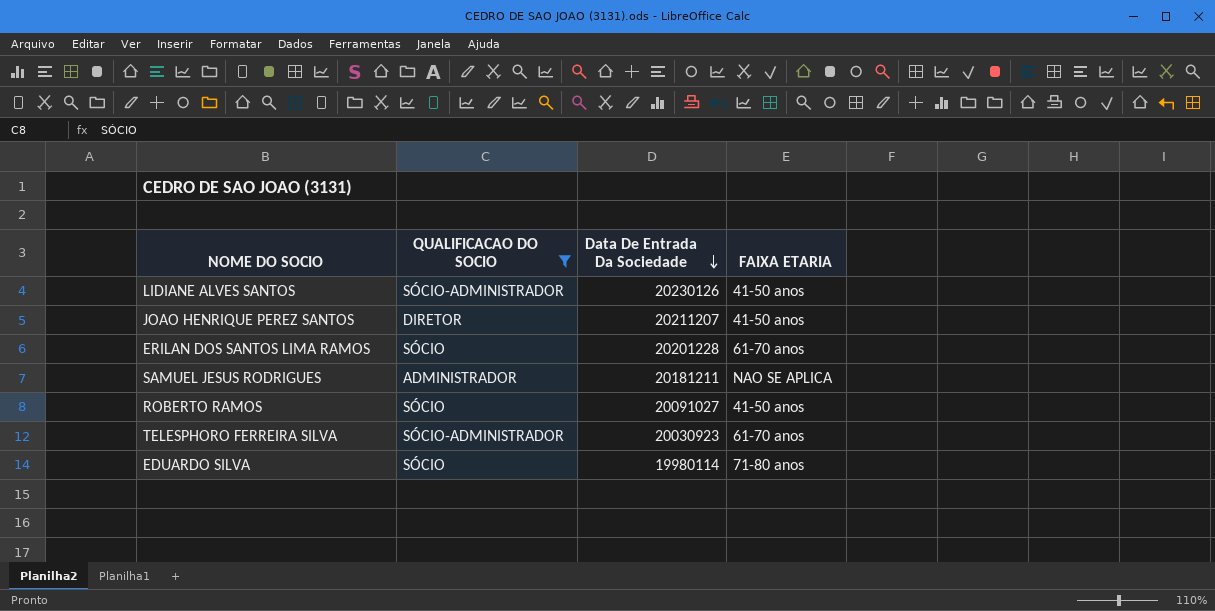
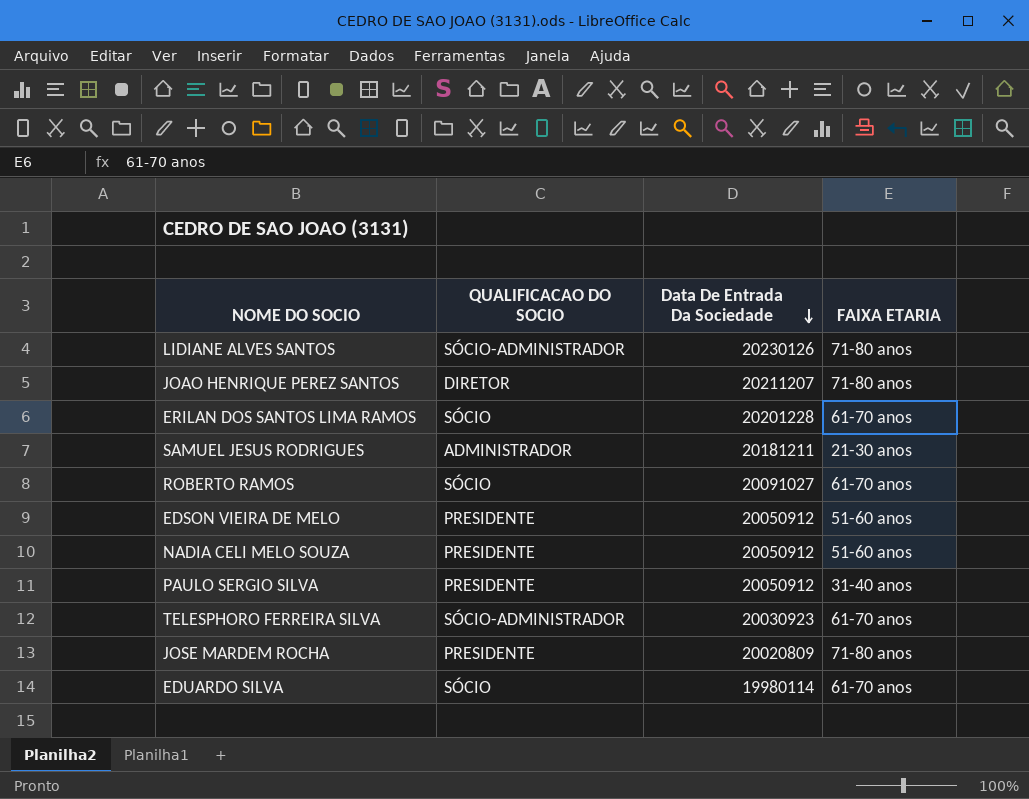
filter: QUALIFICACAO DO SOCIO != PRESIDENTE -> none
LIDIANE ALVES SANTOS | FAIXA ETARIA: 41-50 anos -> 71-80 anos
JOAO HENRIQUE PEREZ SANTOS | FAIXA ETARIA: 41-50 anos -> 71-80 anos
SAMUEL JESUS RODRIGUES | FAIXA ETARIA: NAO SE APLICA -> 21-30 anos
ROBERTO RAMOS | FAIXA ETARIA: 41-50 anos -> 61-70 anos
EDUARDO SILVA | FAIXA ETARIA: 71-80 anos -> 61-70 anos

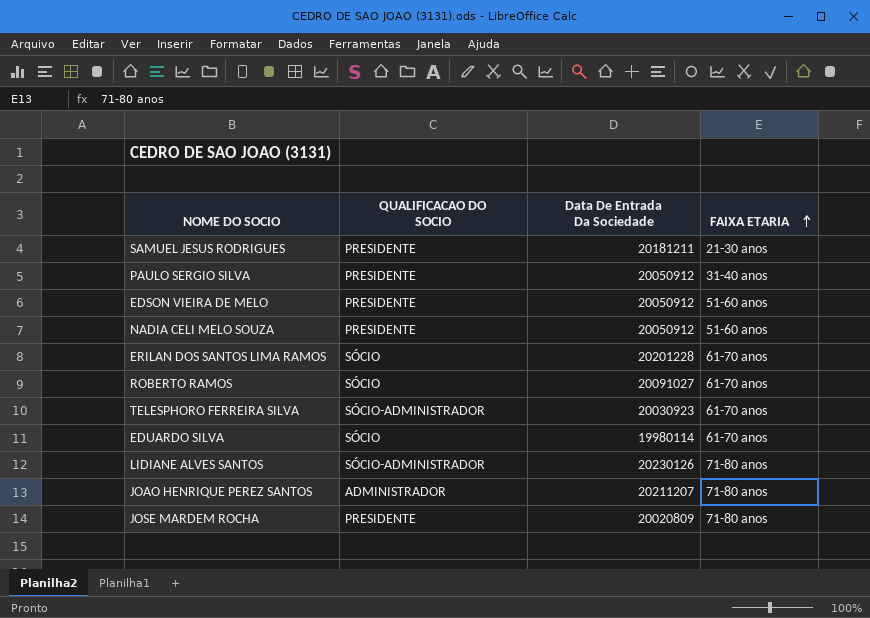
row order: Data De Entrada Da Sociedade descending -> FAIXA ETARIA ascending
SAMUEL JESUS RODRIGUES | QUALIFICACAO DO SOCIO: ADMINISTRADOR -> PRESIDENTE
JOAO HENRIQUE PEREZ SANTOS | QUALIFICACAO DO SOCIO: DIRETOR -> ADMINISTRADOR

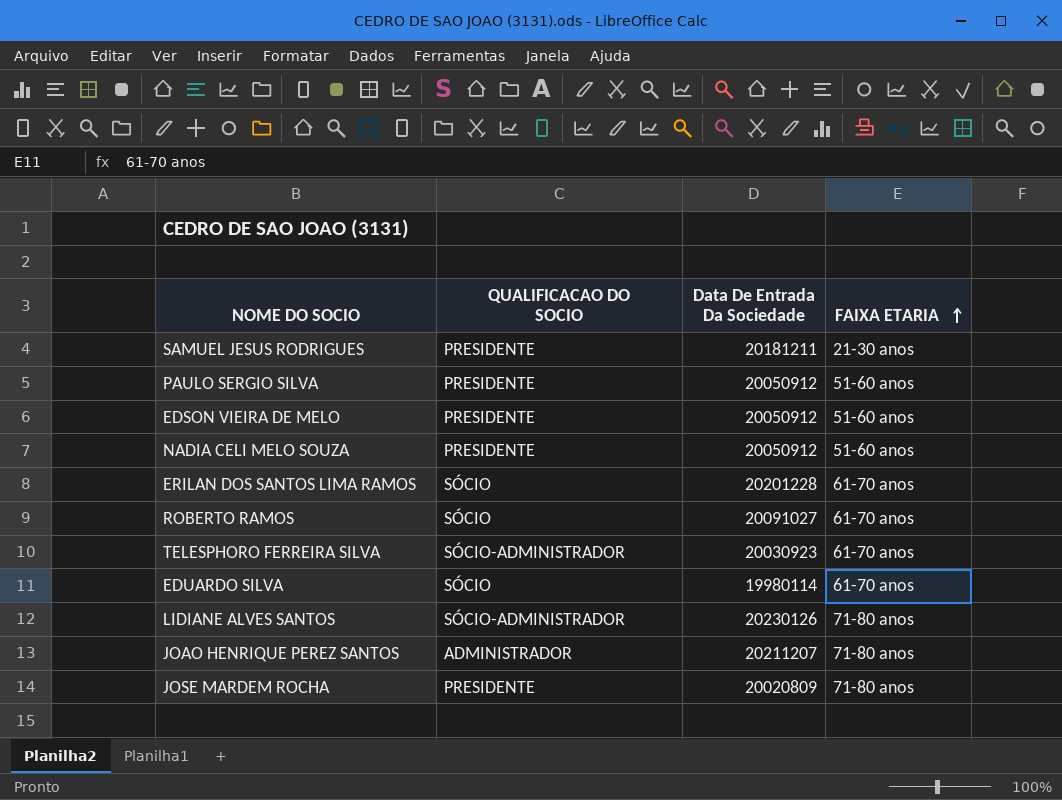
PAULO SERGIO SILVA | FAIXA ETARIA: 31-40 anos -> 51-60 anos

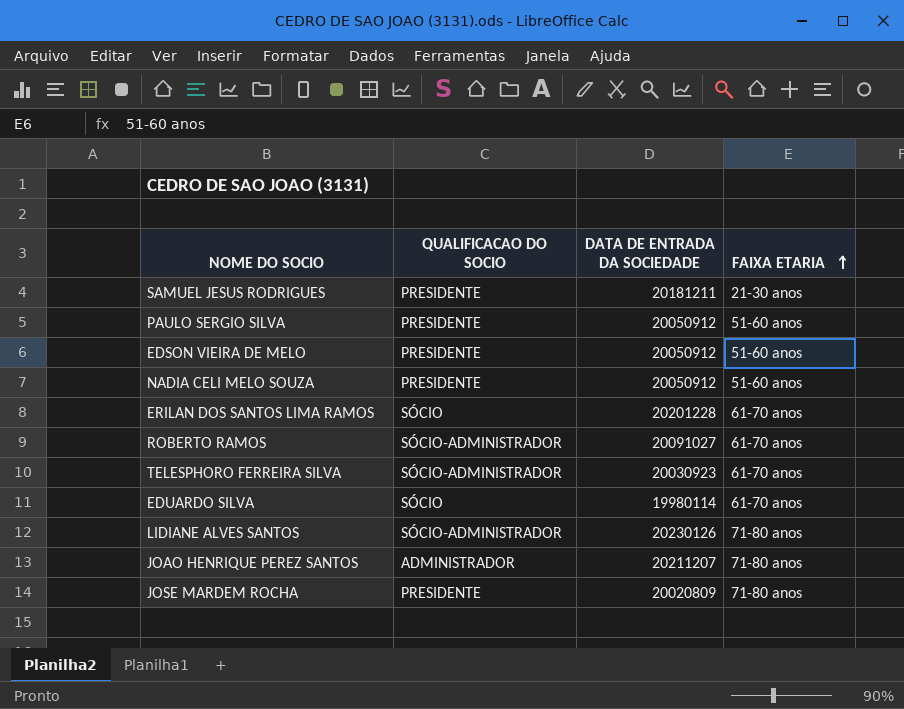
column name: Data De Entrada Da Sociedade -> DATA DE ENTRADA DA SOCIEDADE
ROBERTO RAMOS | QUALIFICACAO DO SOCIO: SÓCIO -> SÓCIO-ADMINISTRADOR

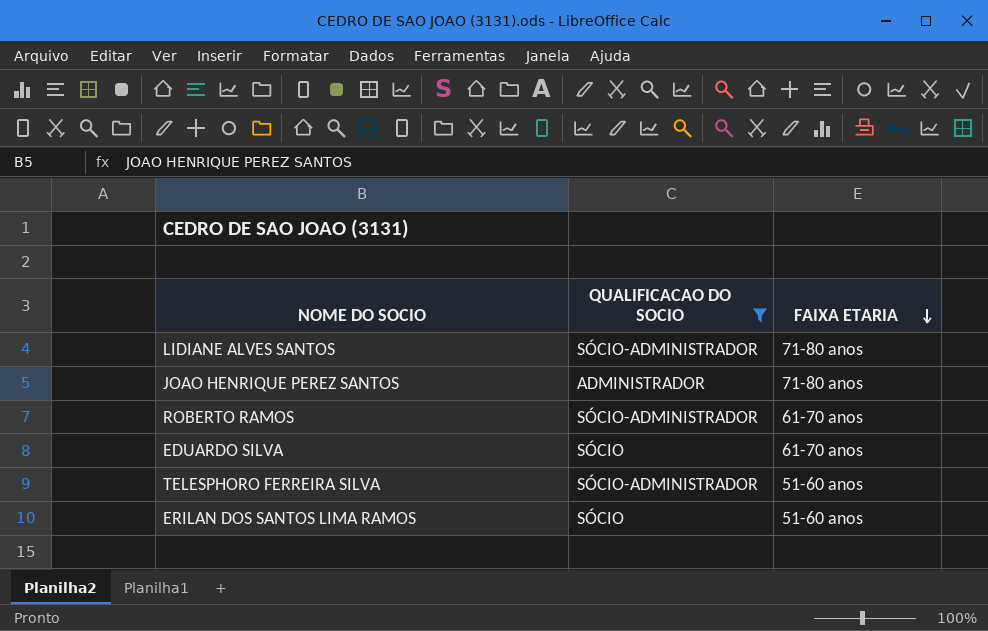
filter: none -> QUALIFICACAO DO SOCIO != PRESIDENTE
row order: FAIXA ETARIA ascending -> FAIXA ETARIA descending
column DATA DE ENTRADA DA SOCIEDADE | position: 3 -> none
TELESPHORO FERREIRA SILVA | FAIXA ETARIA: 61-70 anos -> 51-60 anos
ERILAN DOS SANTOS LIMA RAMOS | FAIXA ETARIA: 61-70 anos -> 51-60 anos

